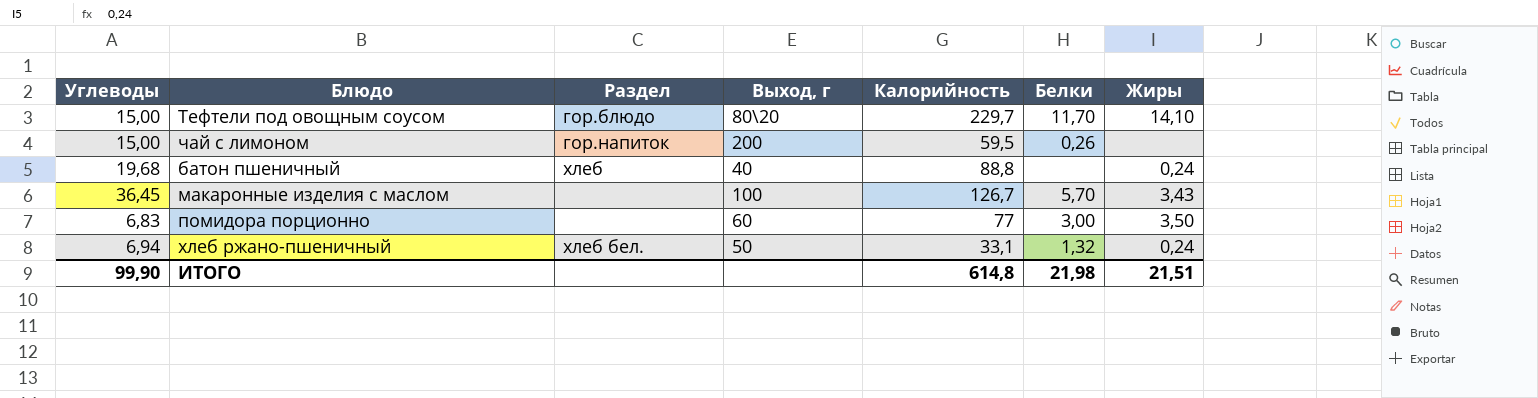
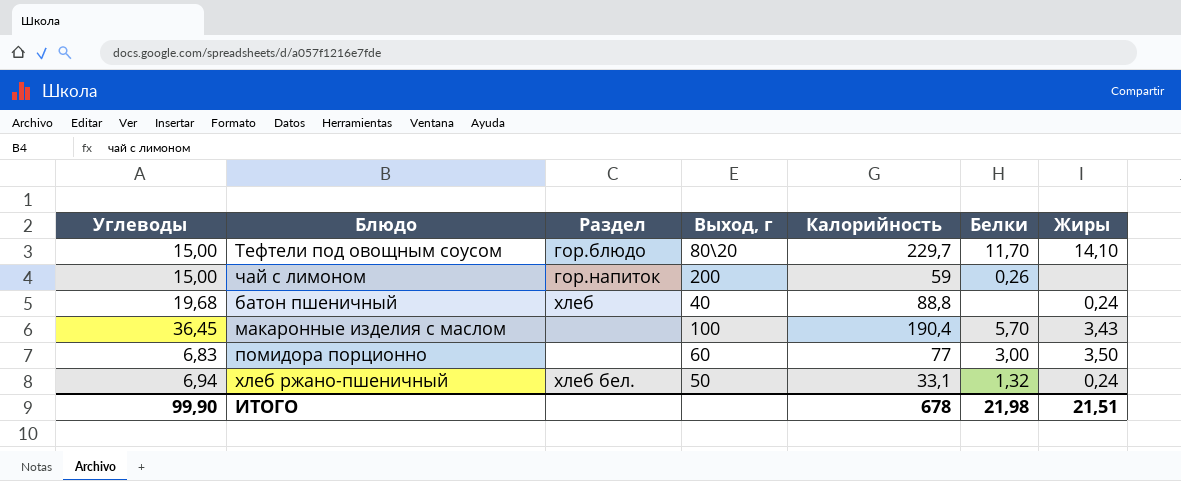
чай с лимоном | Калорийность: 59,5 -> 59
макаронные изделия с маслом | Калорийность: 126,7 -> 190,4
ИТОГО | Калорийность: 614,8 -> 678

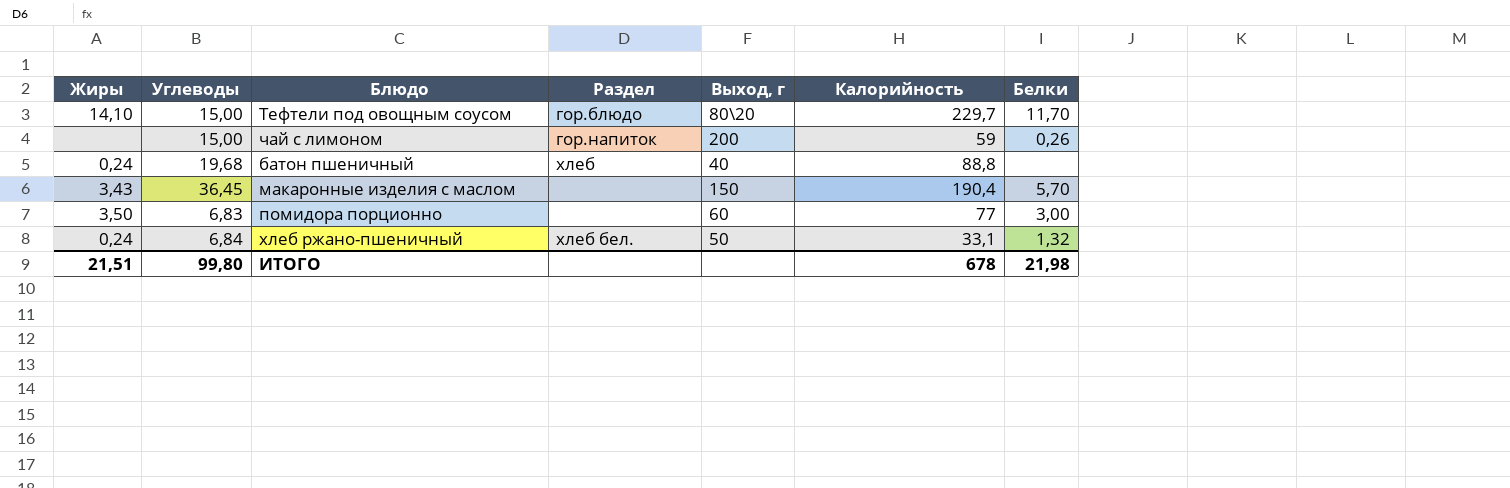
column Жиры | position: 7 -> 1
макаронные изделия с маслом | Выход, г: 100 -> 150
хлеб ржано-пшеничный | Углеводы: 6,94 -> 6,84
ИТОГО | Углеводы: 99,90 -> 99,80

